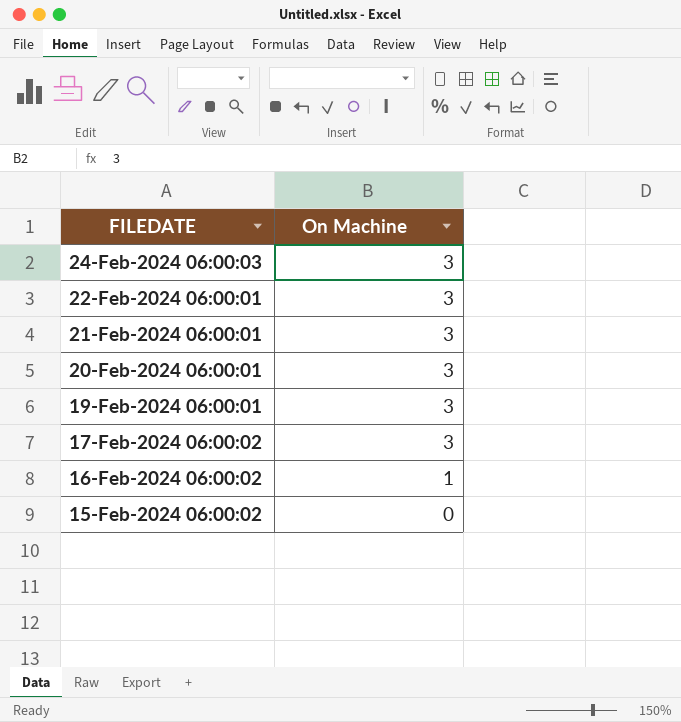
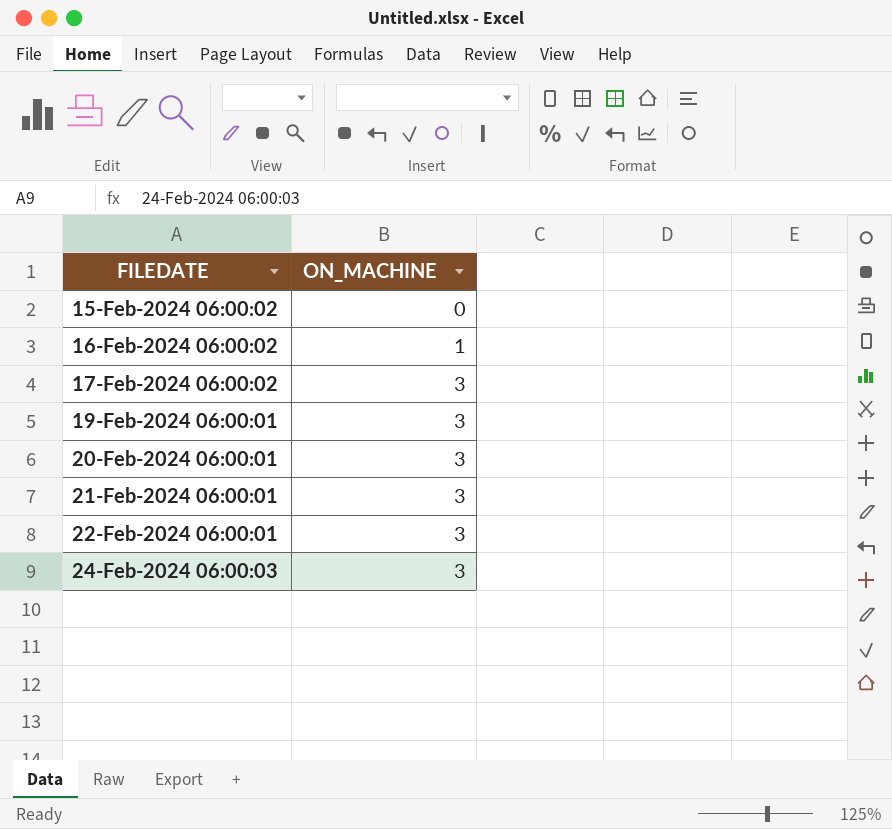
row order: FILEDATE descending -> FILEDATE ascending
column name: On Machine -> ON_MACHINE

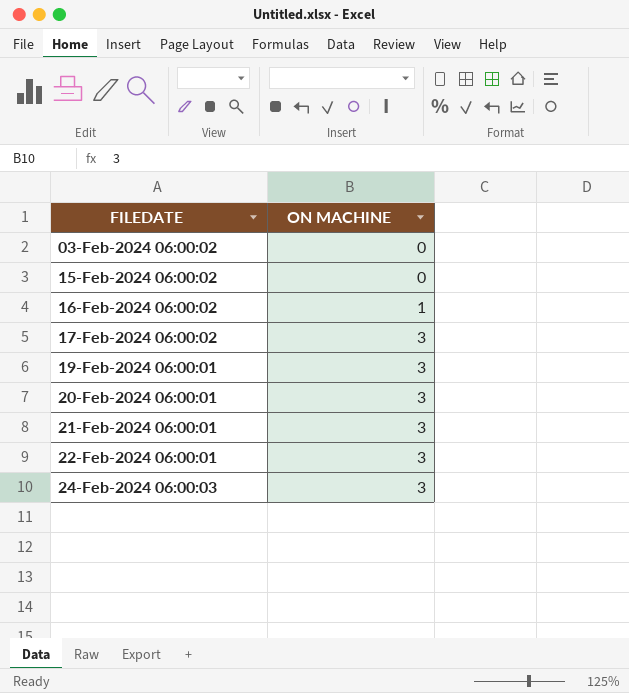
column name: ON_MACHINE -> ON MACHINE
row 03-Feb-2024 06:00:02: none -> 0

